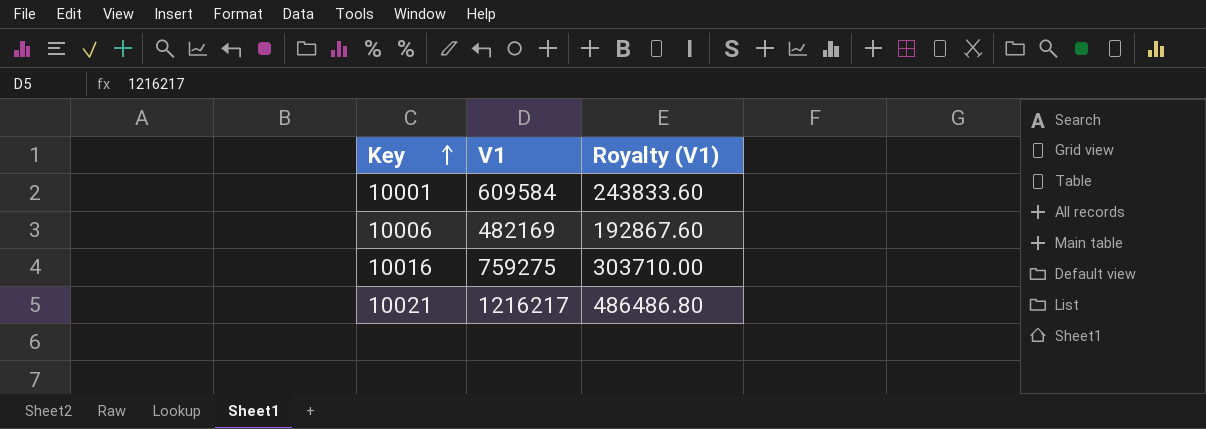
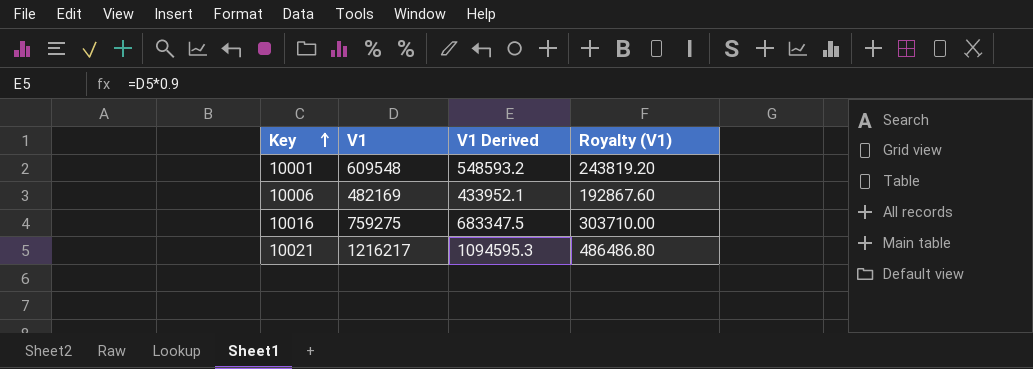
column V1 Derived | formula: none -> [V1] * 0.9
10001 | V1: 609584 -> 609548
10001 | Royalty (V1): 243833.60 -> 243819.20

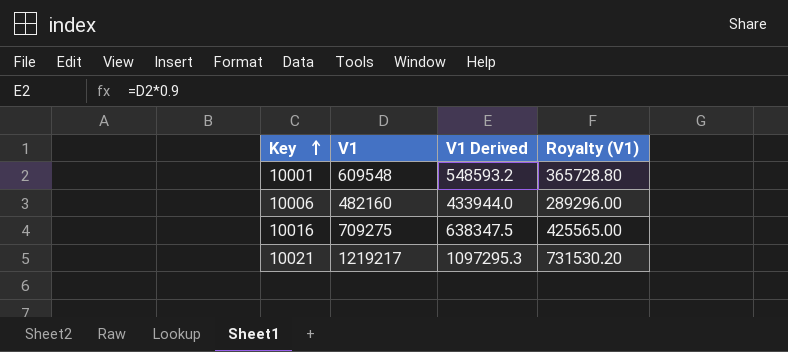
column Royalty (V1) | formula: [V1] * 0.4 -> [V1] * 0.6
10006 | V1: 482169 -> 482160
10006 | V1 Derived: 433952.1 -> 433944.0
10016 | V1: 759275 -> 709275
10016 | V1 Derived: 683347.5 -> 638347.5
10021 | V1: 1216217 -> 1219217
10021 | V1 Derived: 1094595.3 -> 1097295.3

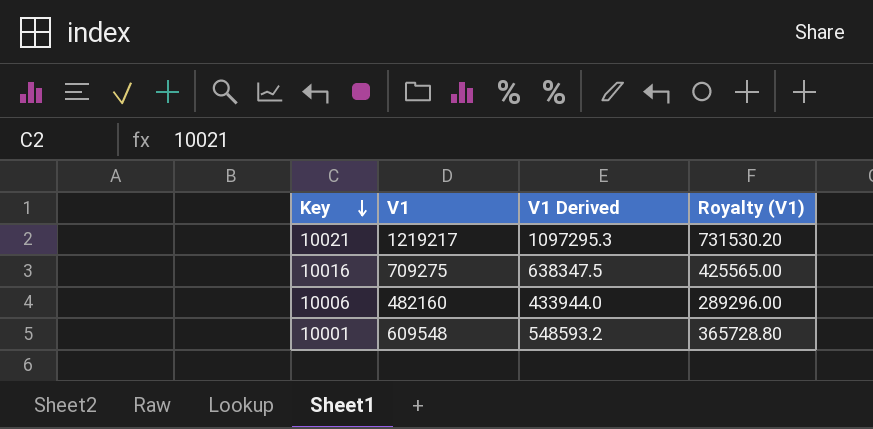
row order: Key ascending -> Key descending

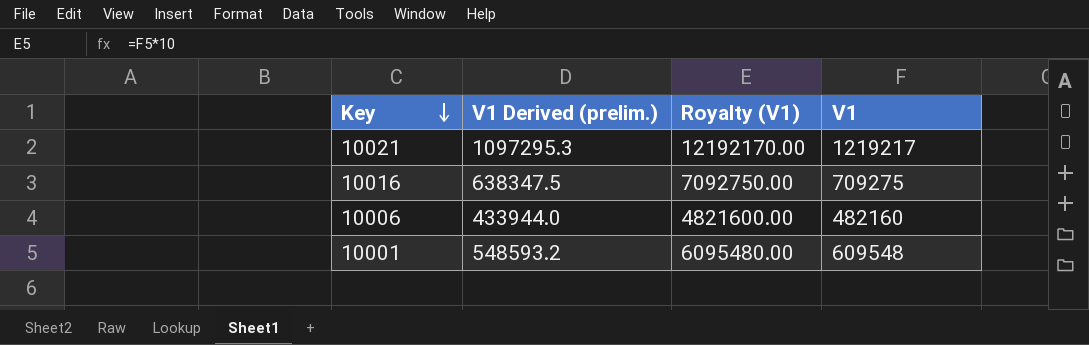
column name: V1 Derived -> V1 Derived (prelim.)
column Royalty (V1) | formula: [V1] * 0.6 -> [V1] * 10
column V1 | position: 2 -> 4

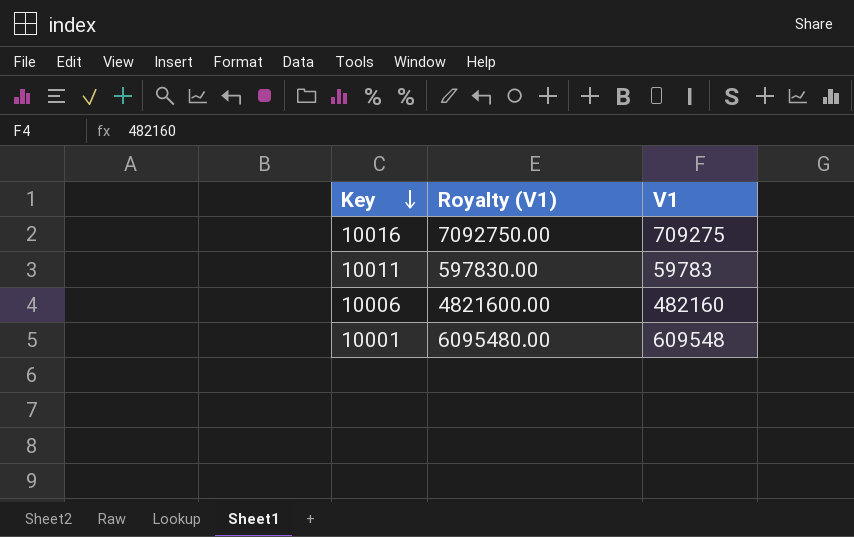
column V1 Derived (prelim.) | formula: [V1] * 0.9 -> none
row 10021: 1097295.3 | 12192170.00 | 1219217 -> none
row 10011: none -> 597830.00 | 59783

